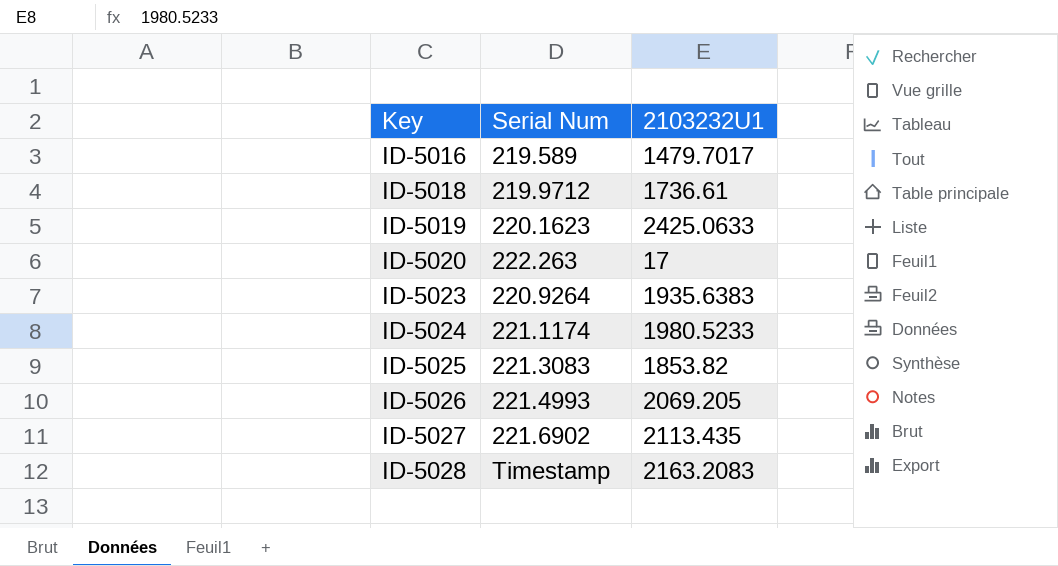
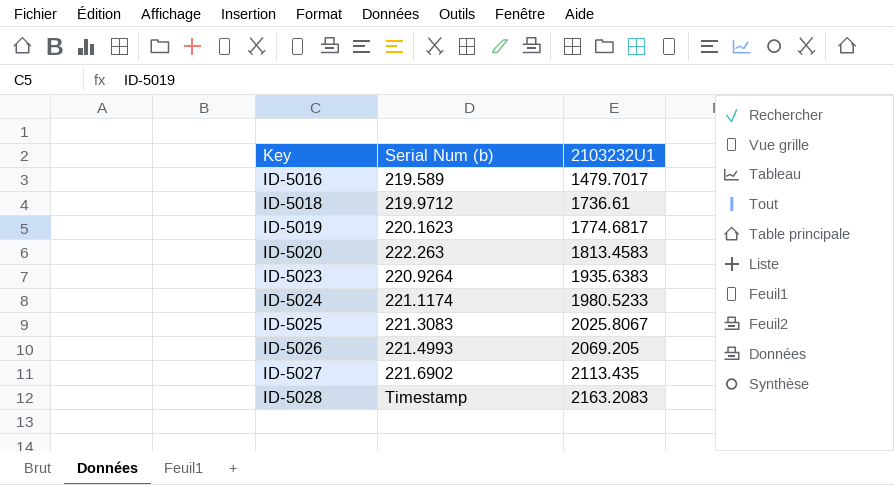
column name: Serial Num -> Serial Num (b)
ID-5019 | 2103232U1: 2425.0633 -> 1774.6817
ID-5020 | 2103232U1: 17 -> 1813.4583
ID-5025 | 2103232U1: 1853.82 -> 2025.8067

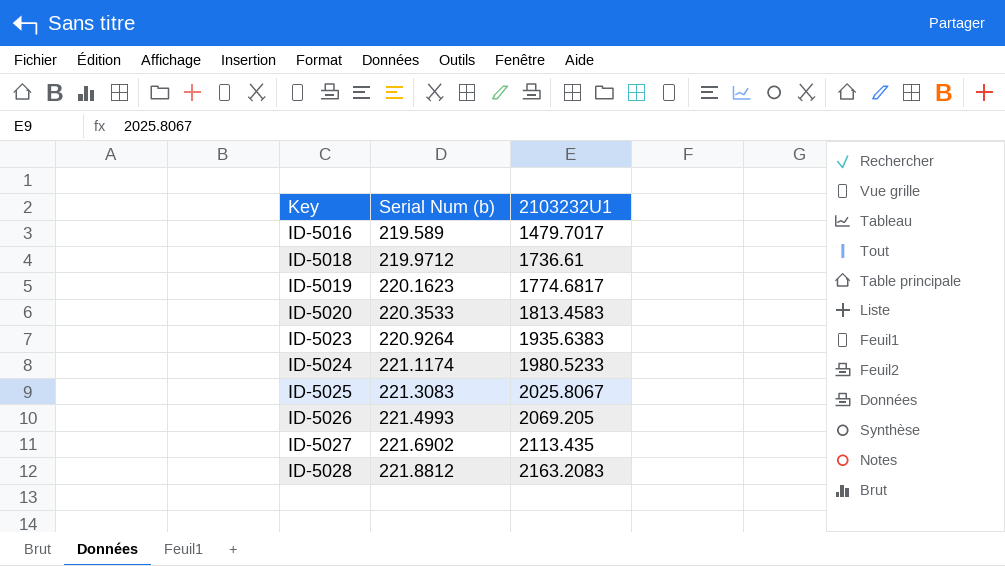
ID-5020 | Serial Num (b): 222.263 -> 220.3533
ID-5028 | Serial Num (b): Timestamp -> 221.8812

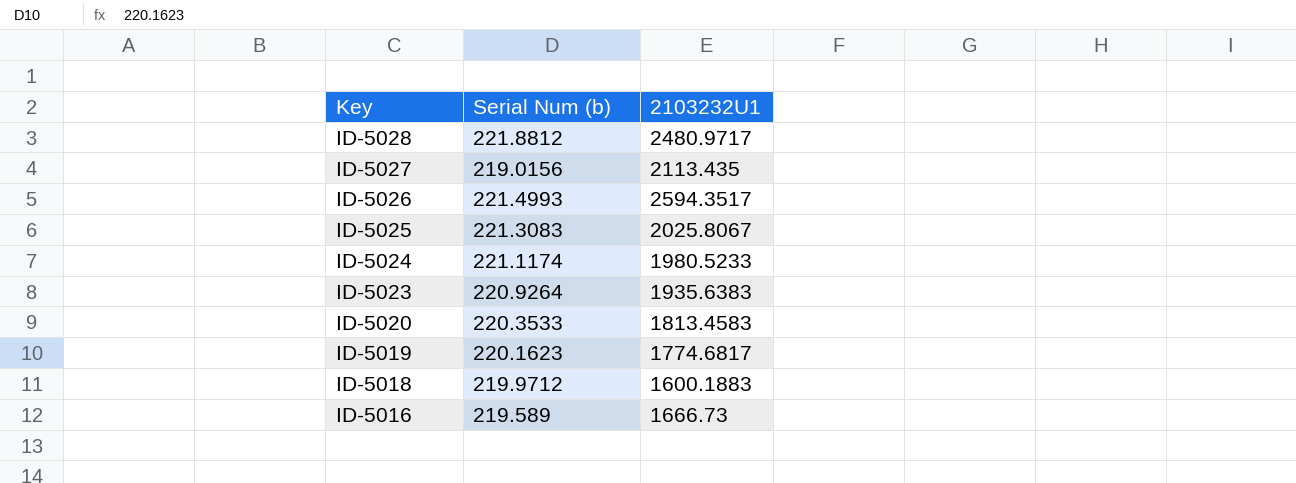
row order: Key ascending -> Key descending
ID-5028 | 2103232U1: 2163.2083 -> 2480.9717
ID-5027 | Serial Num (b): 221.6902 -> 219.0156
ID-5026 | 2103232U1: 2069.205 -> 2594.3517
ID-5018 | 2103232U1: 1736.61 -> 1600.1883
ID-5016 | 2103232U1: 1479.7017 -> 1666.73

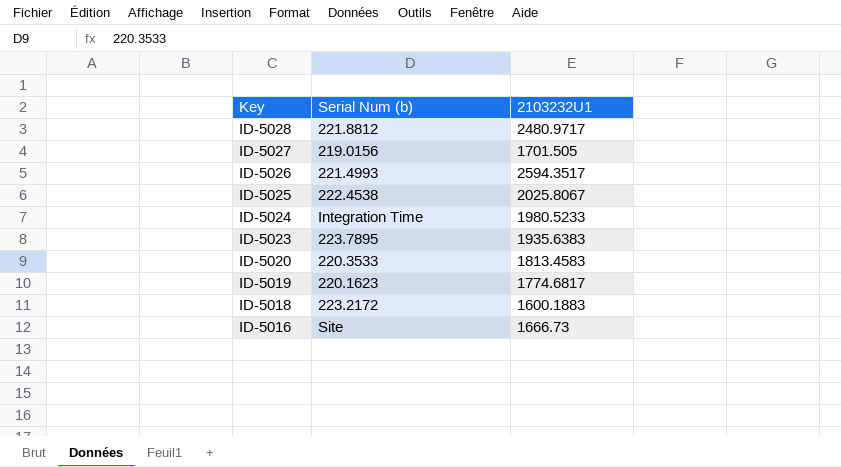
ID-5027 | 2103232U1: 2113.435 -> 1701.505
ID-5025 | Serial Num (b): 221.3083 -> 222.4538
ID-5024 | Serial Num (b): 221.1174 -> Integration Time
ID-5023 | Serial Num (b): 220.9264 -> 223.7895
ID-5018 | Serial Num (b): 219.9712 -> 223.2172
ID-5016 | Serial Num (b): 219.589 -> Site

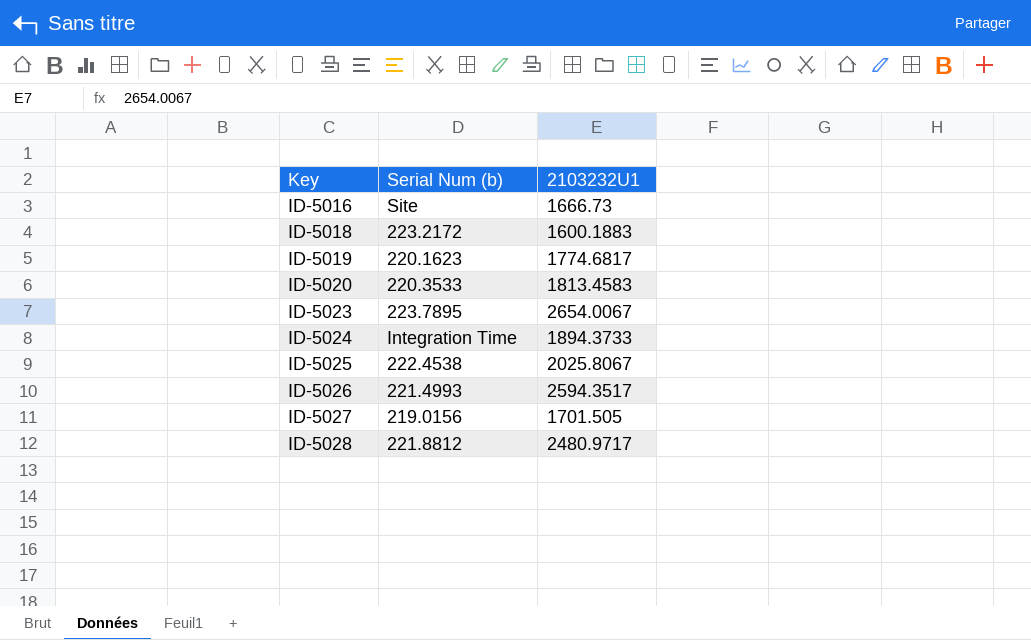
row order: Key descending -> Key ascending
ID-5023 | 2103232U1: 1935.6383 -> 2654.0067
ID-5024 | 2103232U1: 1980.5233 -> 1894.3733

